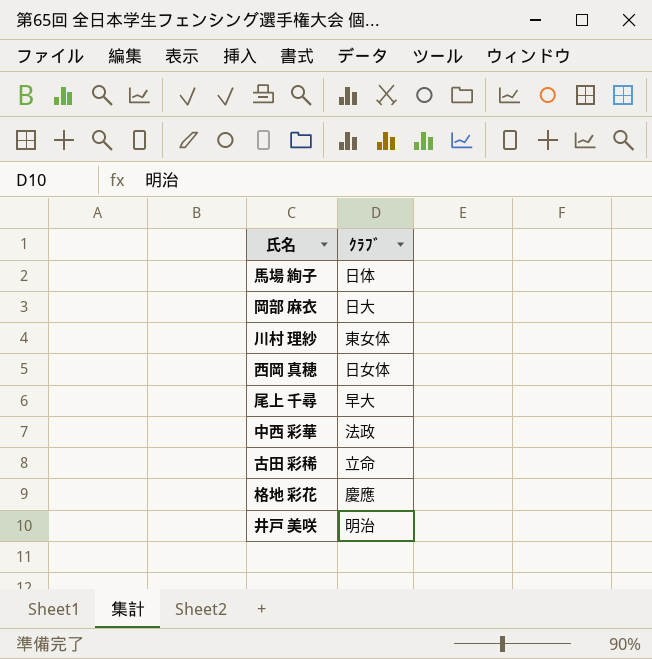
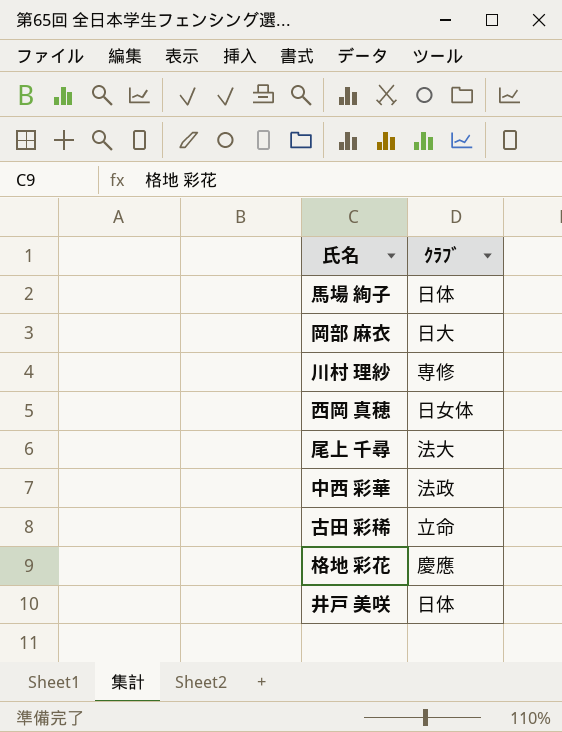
川村 理紗 | ｸﾗﾌﾞ: 東女体 -> 専修
尾上 千尋 | ｸﾗﾌﾞ: 早大 -> 法大
井戸 美咲 | ｸﾗﾌﾞ: 明治 -> 日体

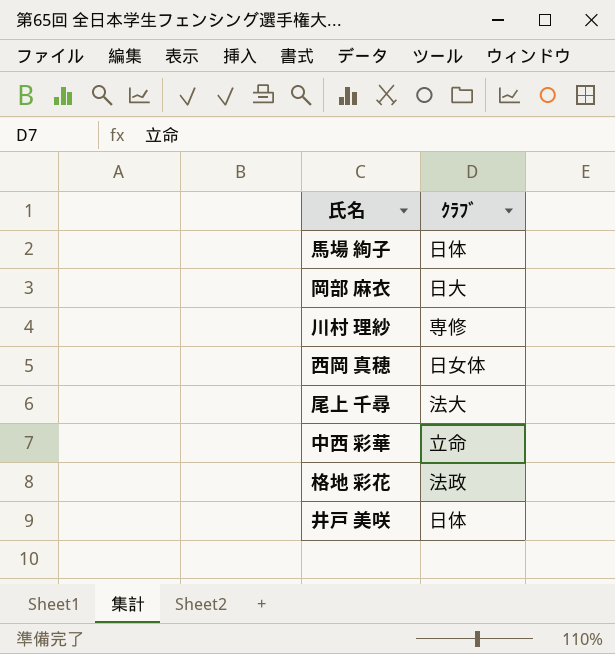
row 古田 彩稀: 立命 -> none
中西 彩華 | ｸﾗﾌﾞ: 法政 -> 立命
格地 彩花 | ｸﾗﾌﾞ: 慶應 -> 法政

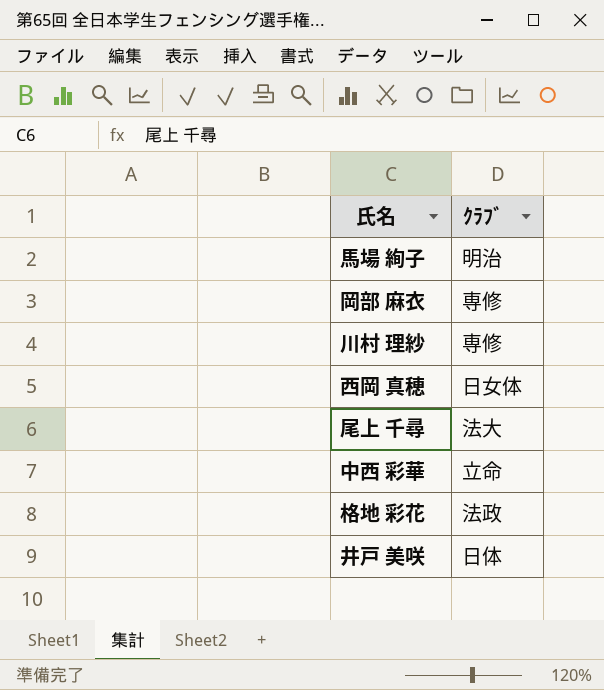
馬場 絢子 | ｸﾗﾌﾞ: 日体 -> 明治
岡部 麻衣 | ｸﾗﾌﾞ: 日大 -> 専修

